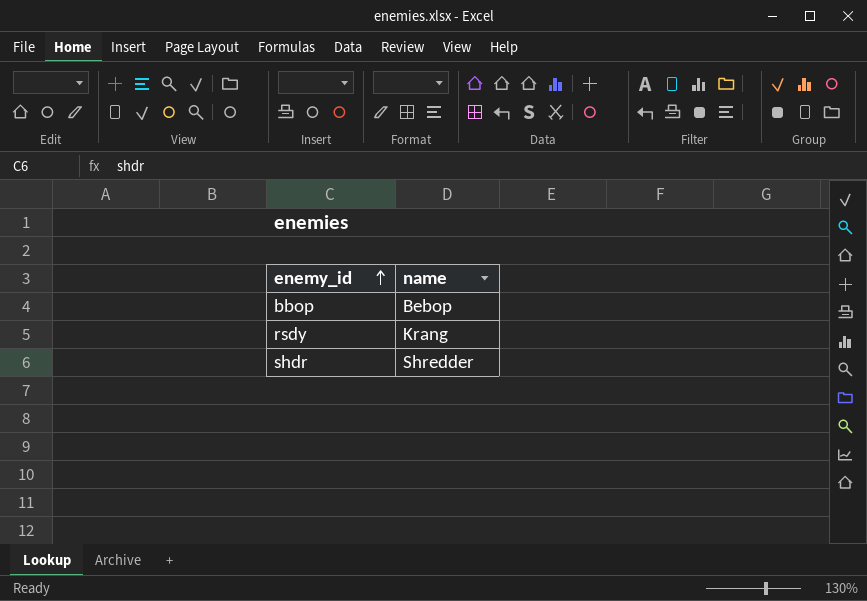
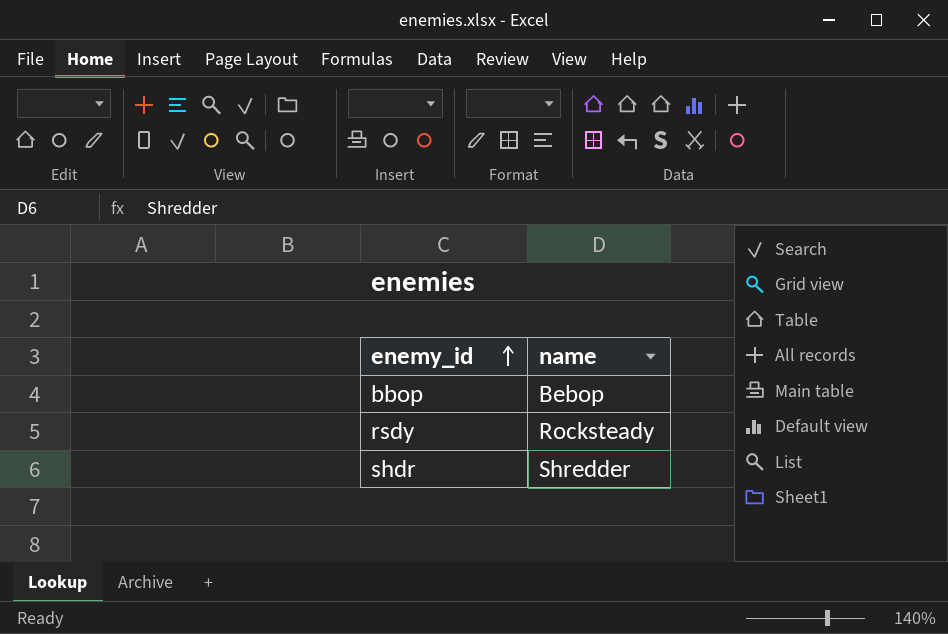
rsdy | name: Krang -> Rocksteady

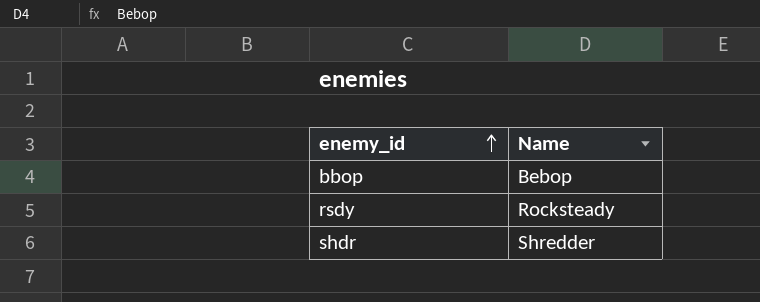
column name: name -> Name

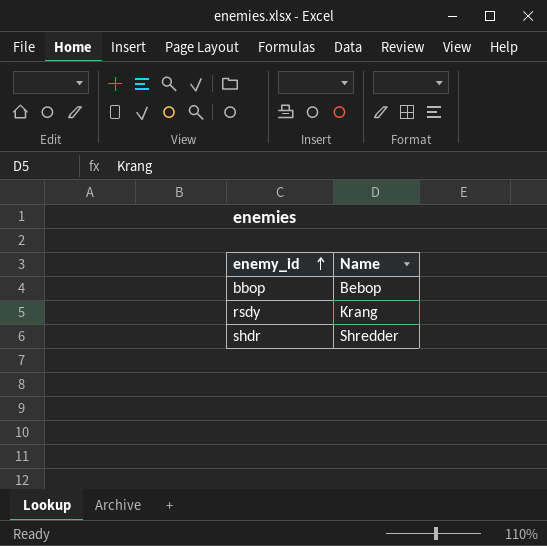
rsdy | Name: Rocksteady -> Krang

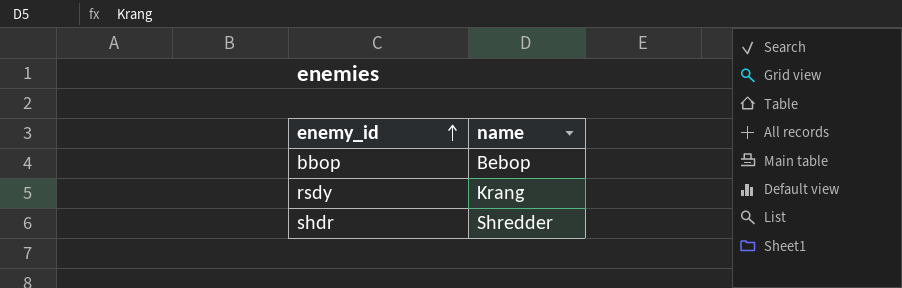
column name: Name -> name

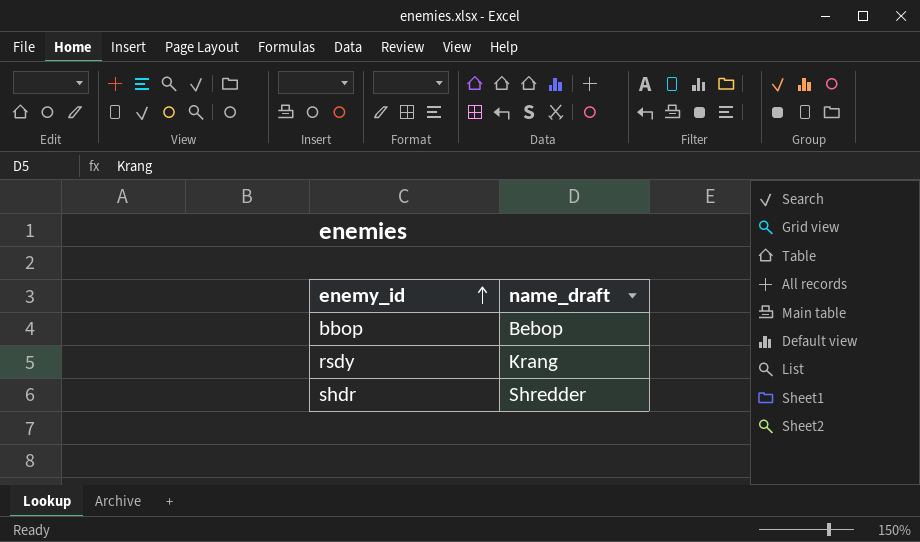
column name: name -> name_draft

